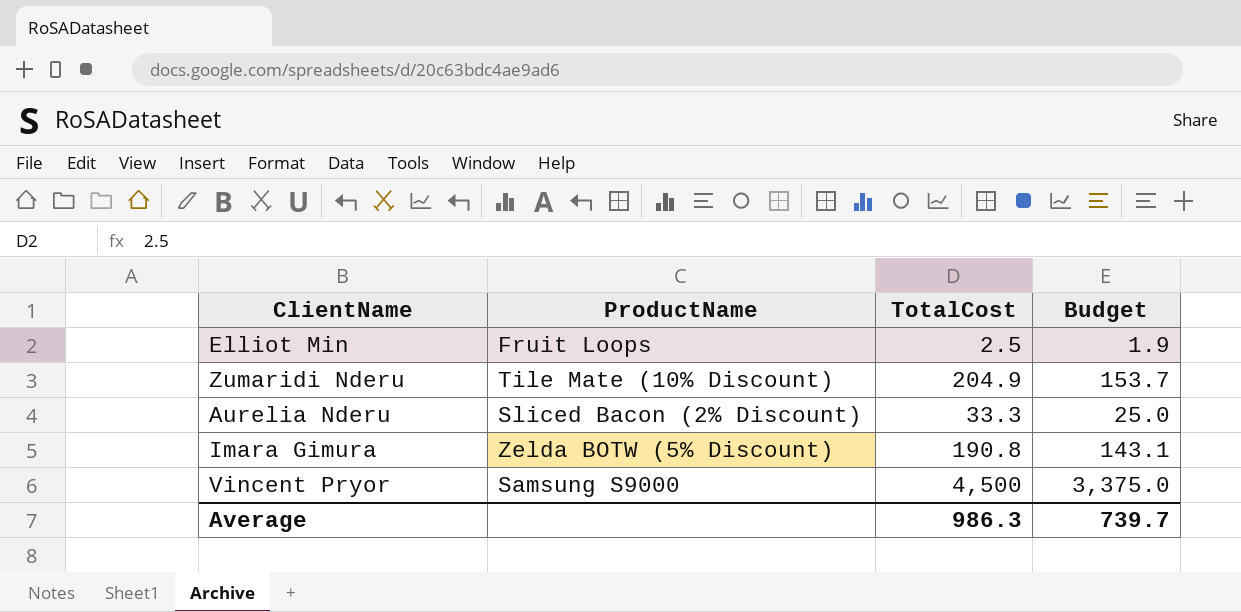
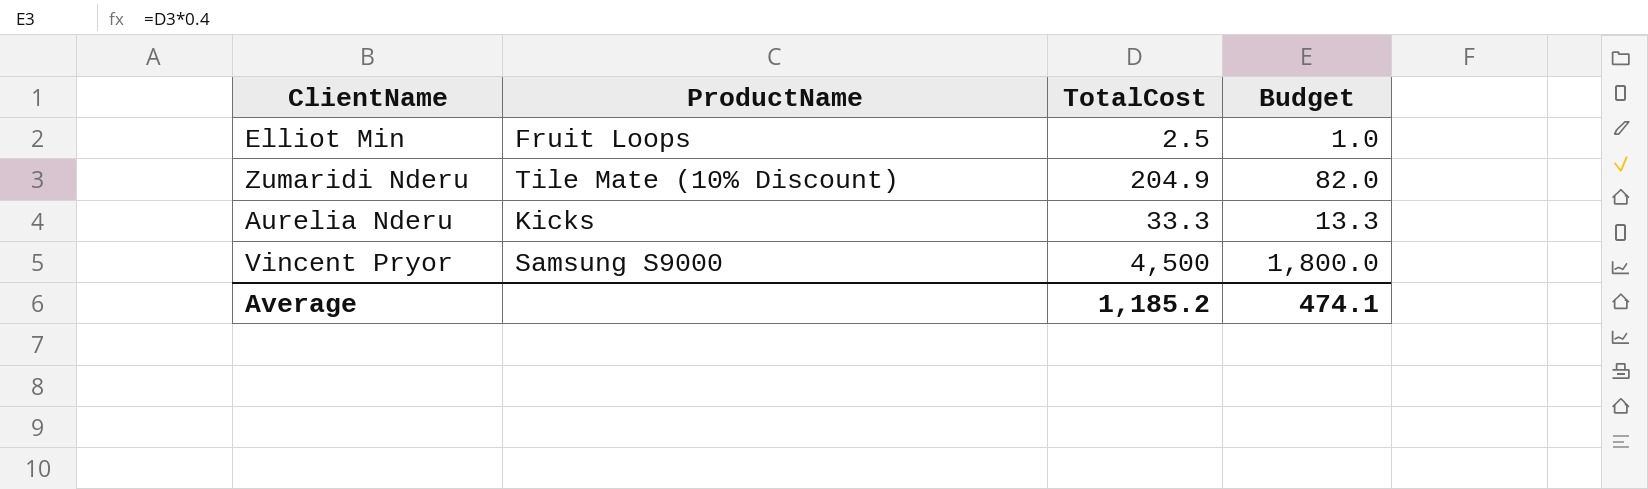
column Budget | formula: [TotalCost] * 0.75 -> [TotalCost] * 0.4
row Imara Gimura: Zelda BOTW (5% Discount) | 190.8 | 143.1 -> none
Aurelia Nderu | ProductName: Sliced Bacon (2% Discount) -> Kicks
Average | TotalCost: 986.3 -> 1,185.2
Average | Budget: 739.7 -> 474.1

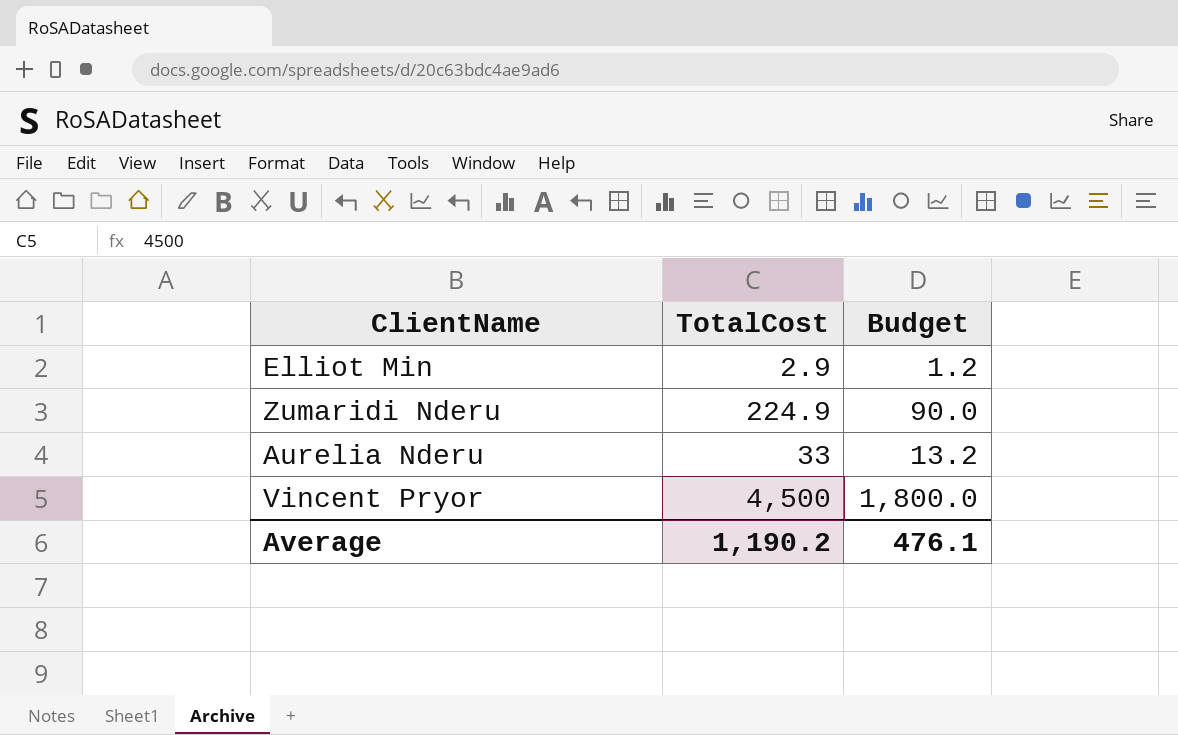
column ProductName | position: 2 -> none
Elliot Min | TotalCost: 2.5 -> 2.9
Elliot Min | Budget: 1.0 -> 1.2
Zumaridi Nderu | TotalCost: 204.9 -> 224.9
Zumaridi Nderu | Budget: 82.0 -> 90.0
Aurelia Nderu | TotalCost: 33.3 -> 33
Aurelia Nderu | Budget: 13.3 -> 13.2
Average | TotalCost: 1,185.2 -> 1,190.2
Average | Budget: 474.1 -> 476.1

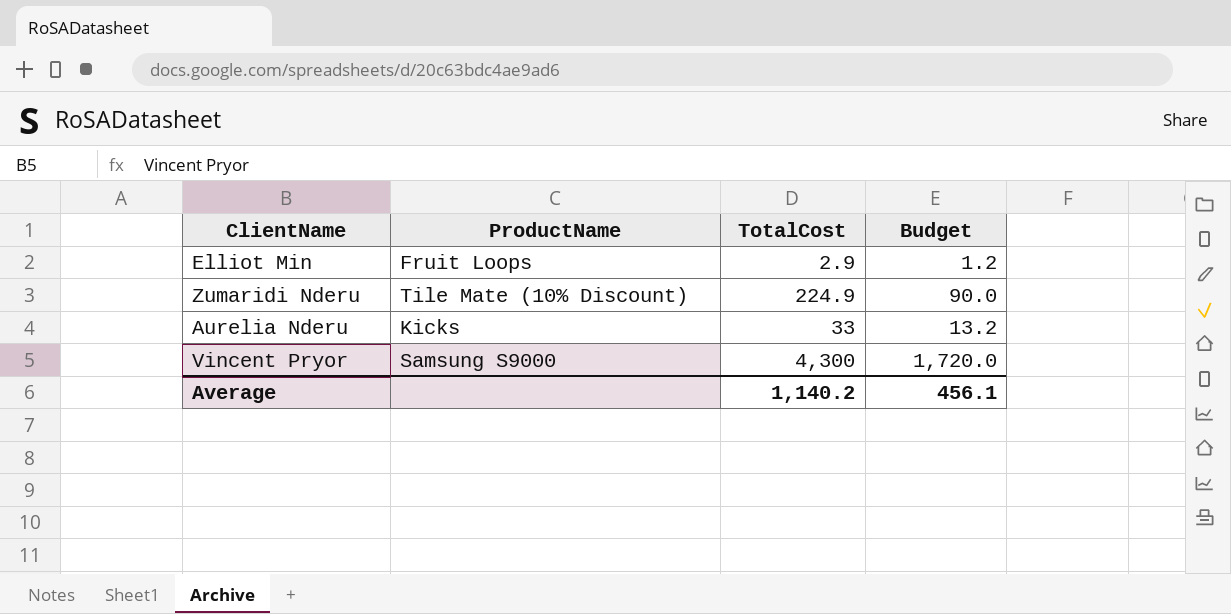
column ProductName | position: none -> 2
Vincent Pryor | TotalCost: 4,500 -> 4,300
Vincent Pryor | Budget: 1,800.0 -> 1,720.0
Average | TotalCost: 1,190.2 -> 1,140.2
Average | Budget: 476.1 -> 456.1

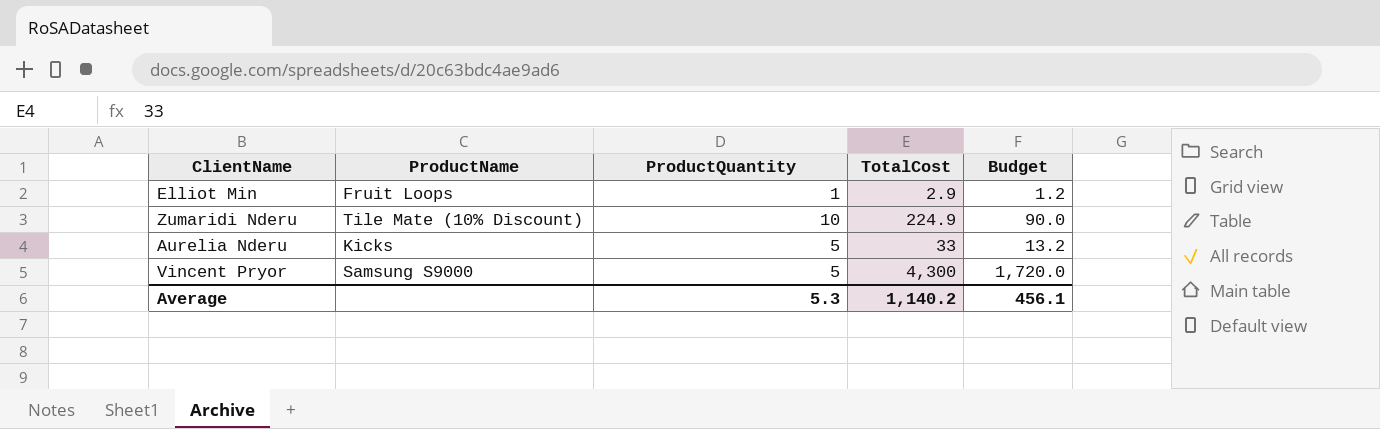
column ProductQuantity | position: none -> 3

